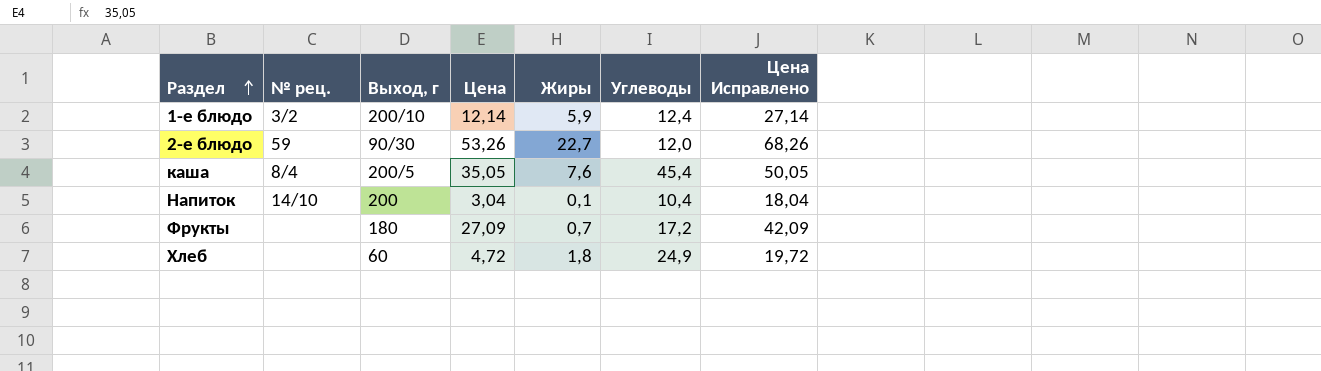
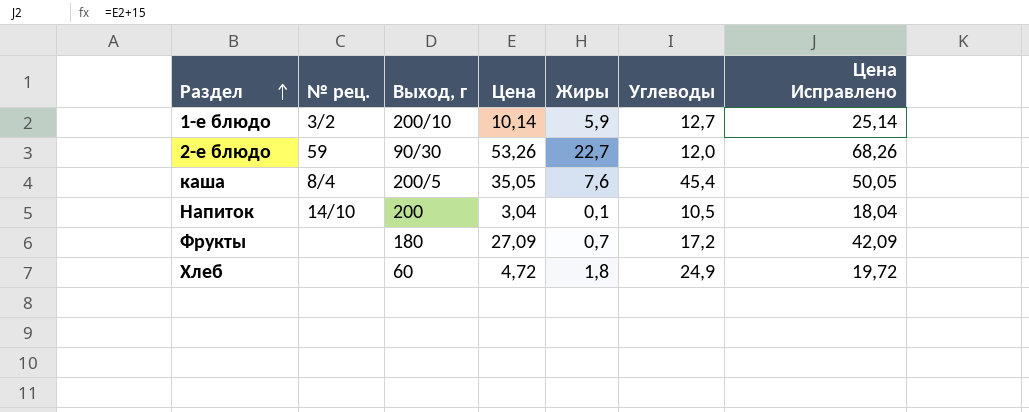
1-е блюдо | Цена: 12,14 -> 10,14
1-е блюдо | Углеводы: 12,4 -> 12,7
1-е блюдо | Цена Исправлено: 27,14 -> 25,14
Напиток | Углеводы: 10,4 -> 10,5

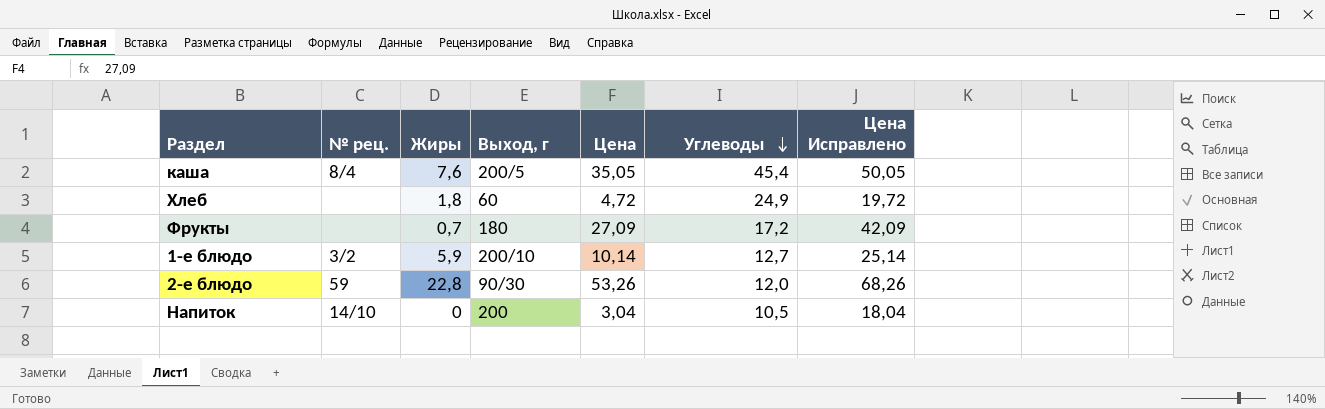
row order: Раздел ascending -> Углеводы descending
column Жиры | position: 5 -> 3
2-е блюдо | Жиры: 22,7 -> 22,8
Напиток | Жиры: 0,1 -> 0

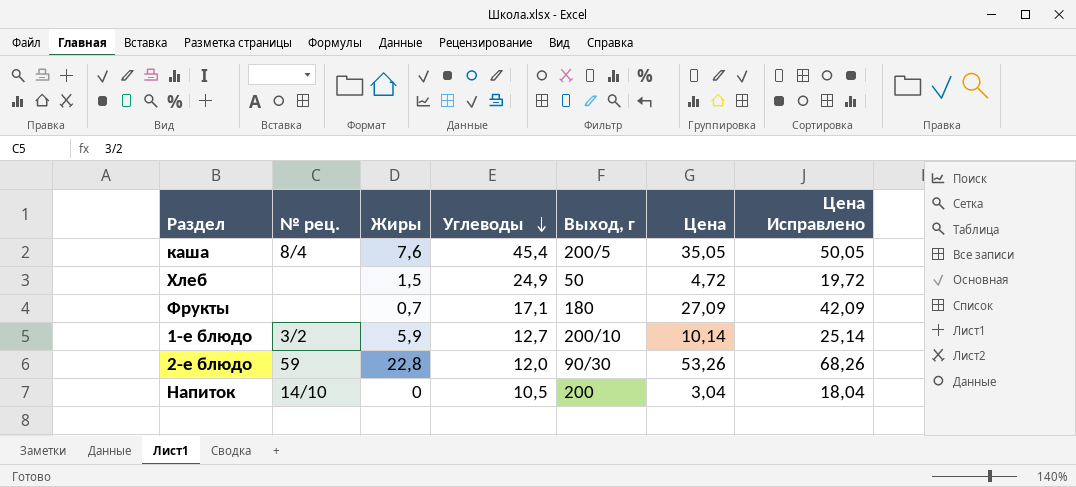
column Углеводы | position: 6 -> 4
Хлеб | Жиры: 1,8 -> 1,5
Хлеб | Выход, г: 60 -> 50
Фрукты | Углеводы: 17,2 -> 17,1

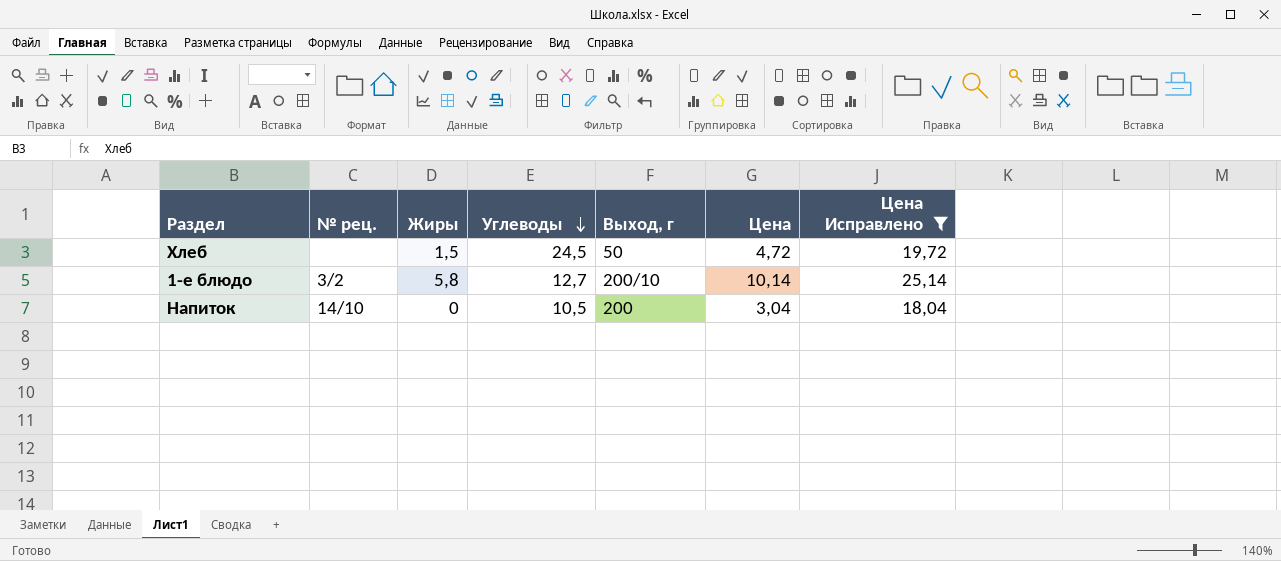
filter: none -> Цена Исправлено <= 25,14
Хлеб | Углеводы: 24,9 -> 24,5
1-е блюдо | Жиры: 5,9 -> 5,8

